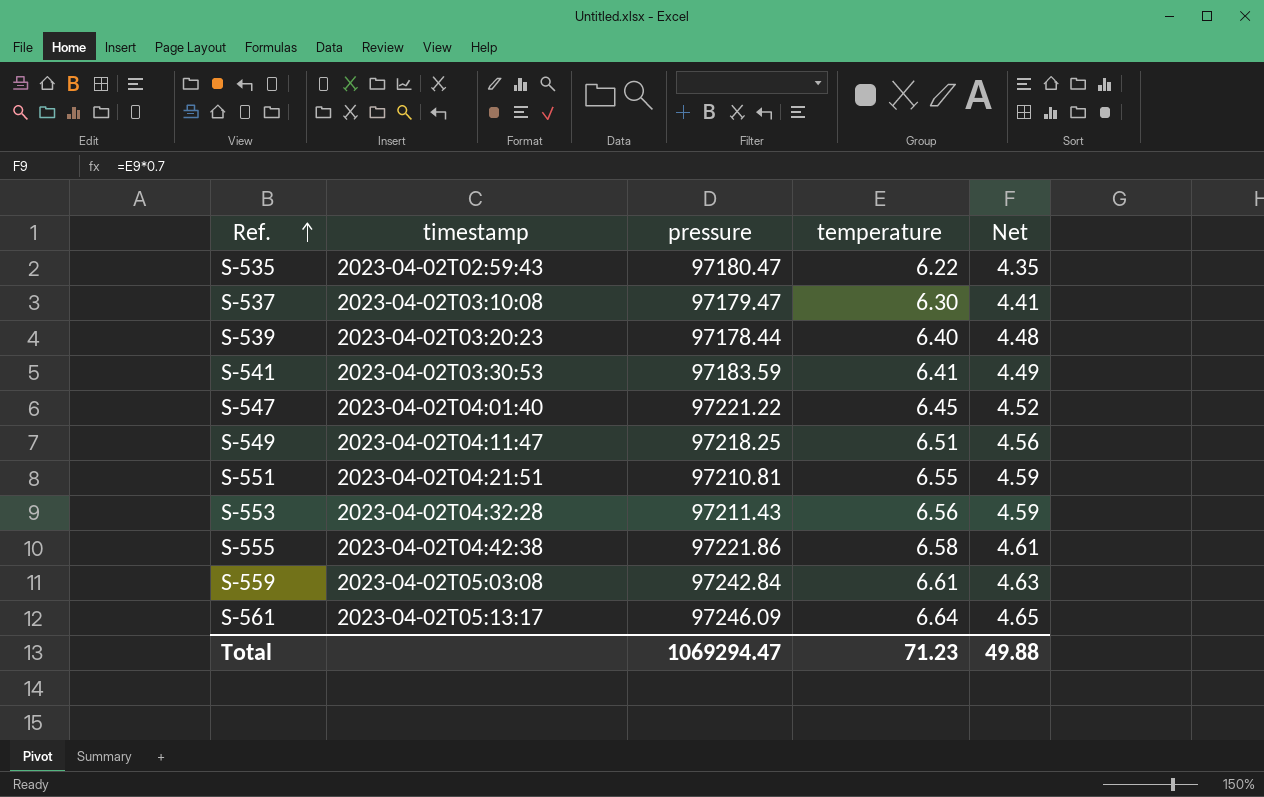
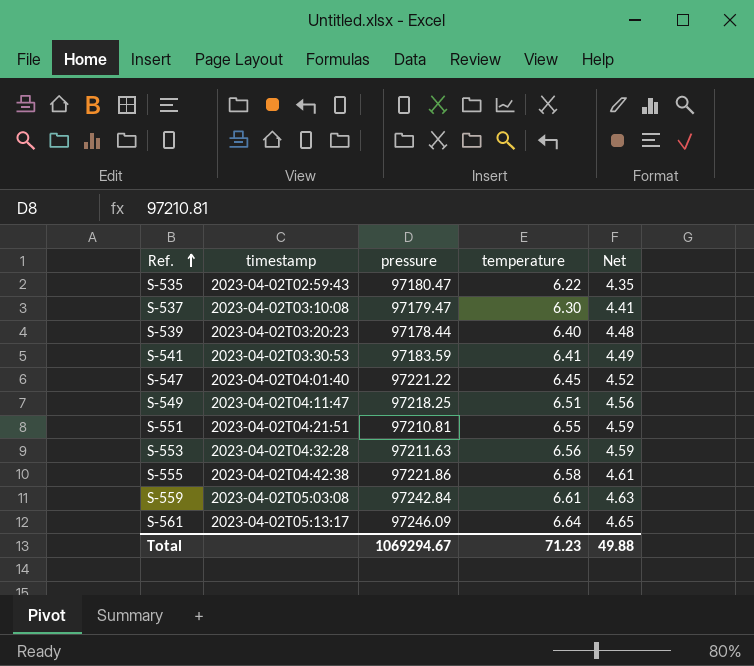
S-553 | pressure: 97211.43 -> 97211.63
Total | pressure: 1069294.47 -> 1069294.67

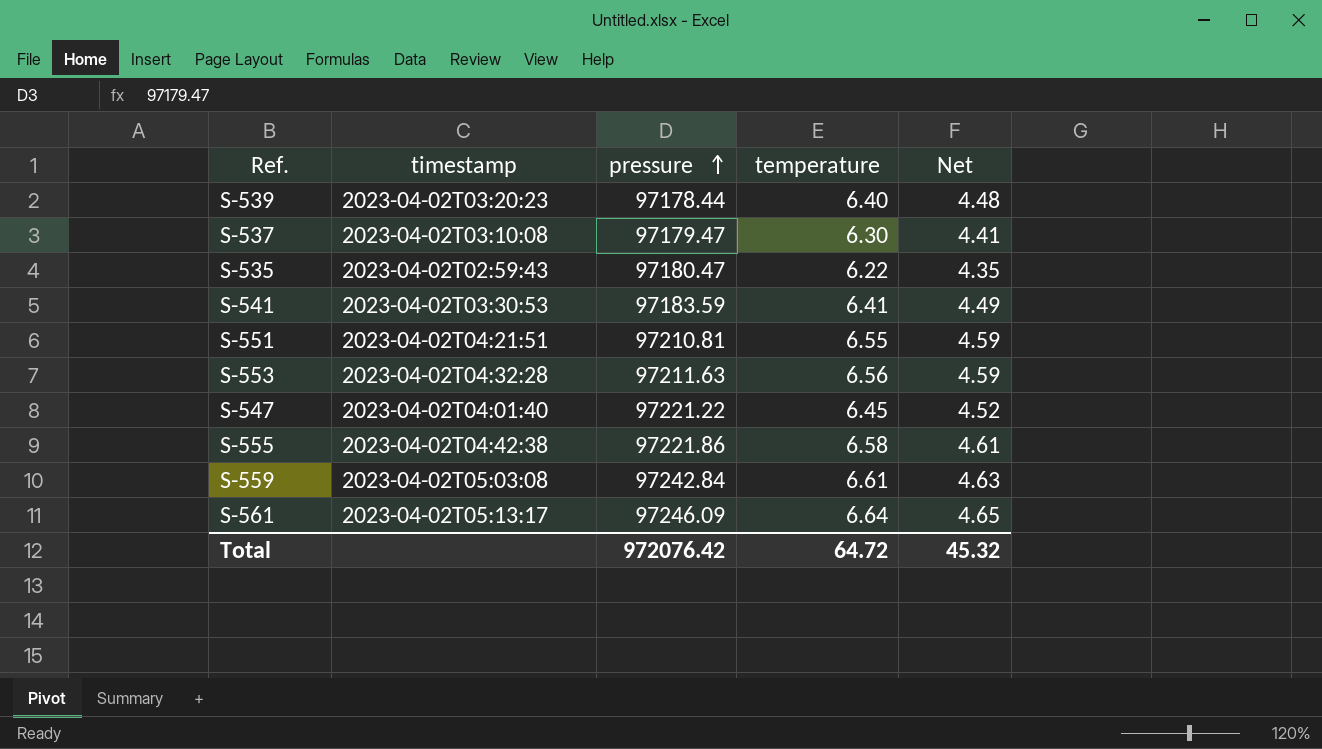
row order: Ref. ascending -> pressure ascending
row S-549: 2023-04-02T04:11:47 | 97218.25 | 6.51 | 4.56 -> none
Total | pressure: 1069294.67 -> 972076.42
Total | temperature: 71.23 -> 64.72
Total | Net: 49.88 -> 45.32

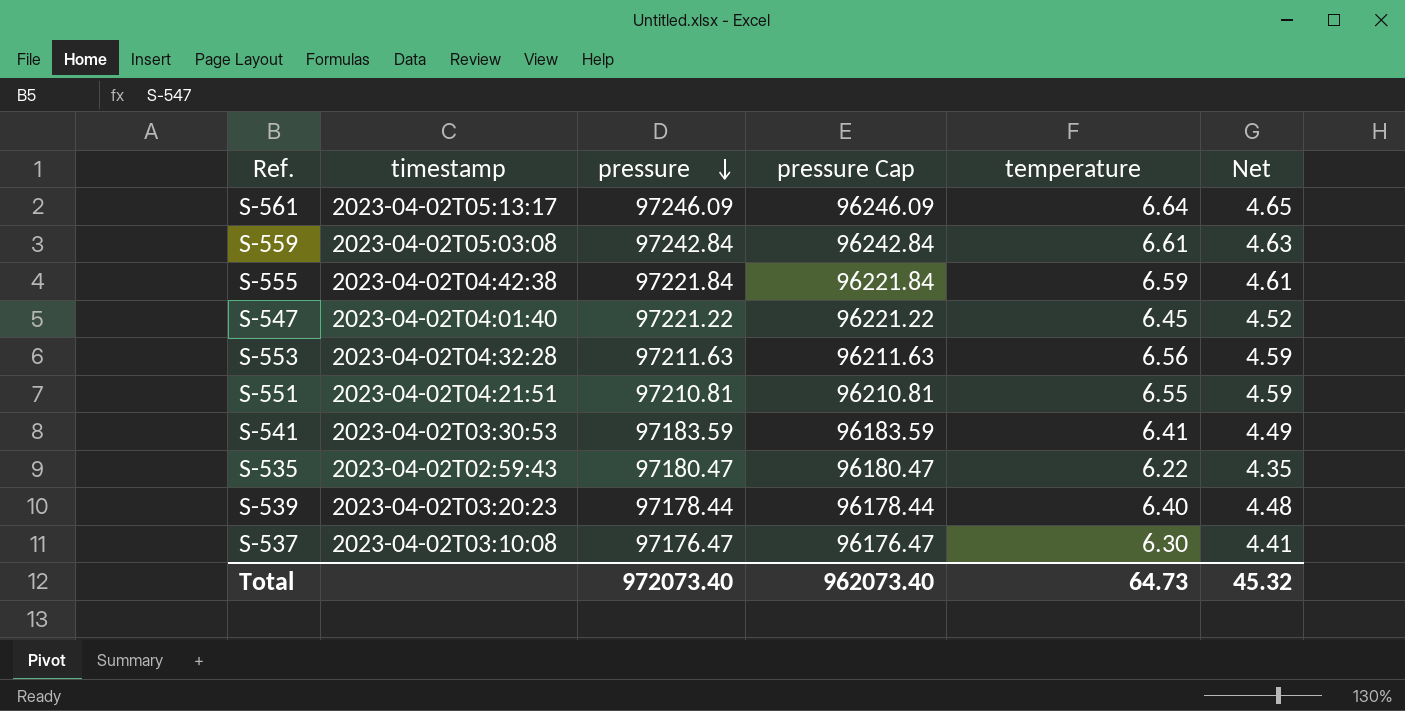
row order: pressure ascending -> pressure descending
column pressure Cap | formula: none -> [pressure] - 1000
S-555 | pressure: 97221.86 -> 97221.84
S-555 | temperature: 6.58 -> 6.59
S-537 | pressure: 97179.47 -> 97176.47
Total | pressure: 972076.42 -> 972073.40
Total | temperature: 64.72 -> 64.73

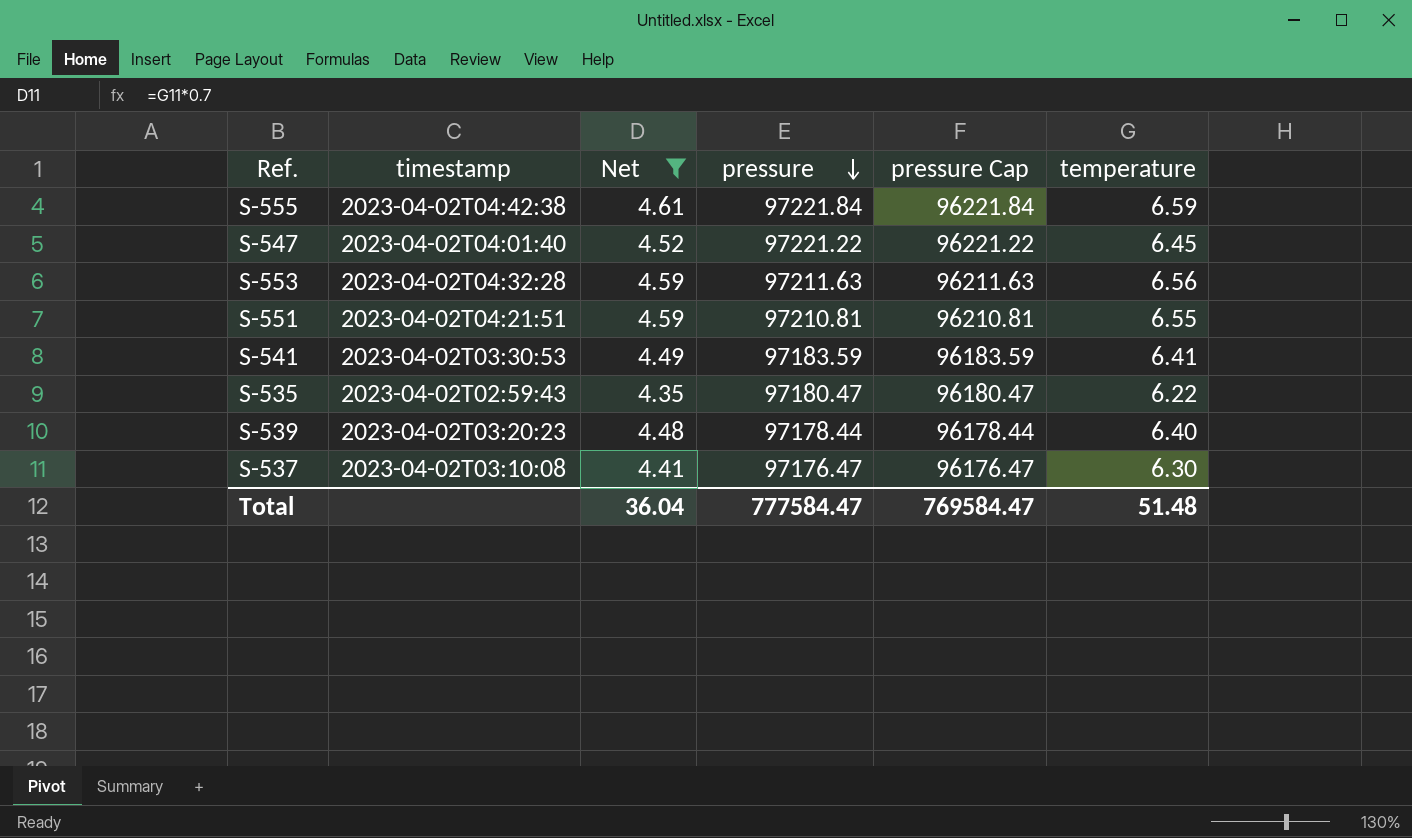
filter: none -> Net <= 4.61
column Net | position: 6 -> 3
Total | Net: 45.32 -> 36.04
Total | pressure: 972073.40 -> 777584.47
Total | pressure Cap: 962073.40 -> 769584.47
Total | temperature: 64.73 -> 51.48

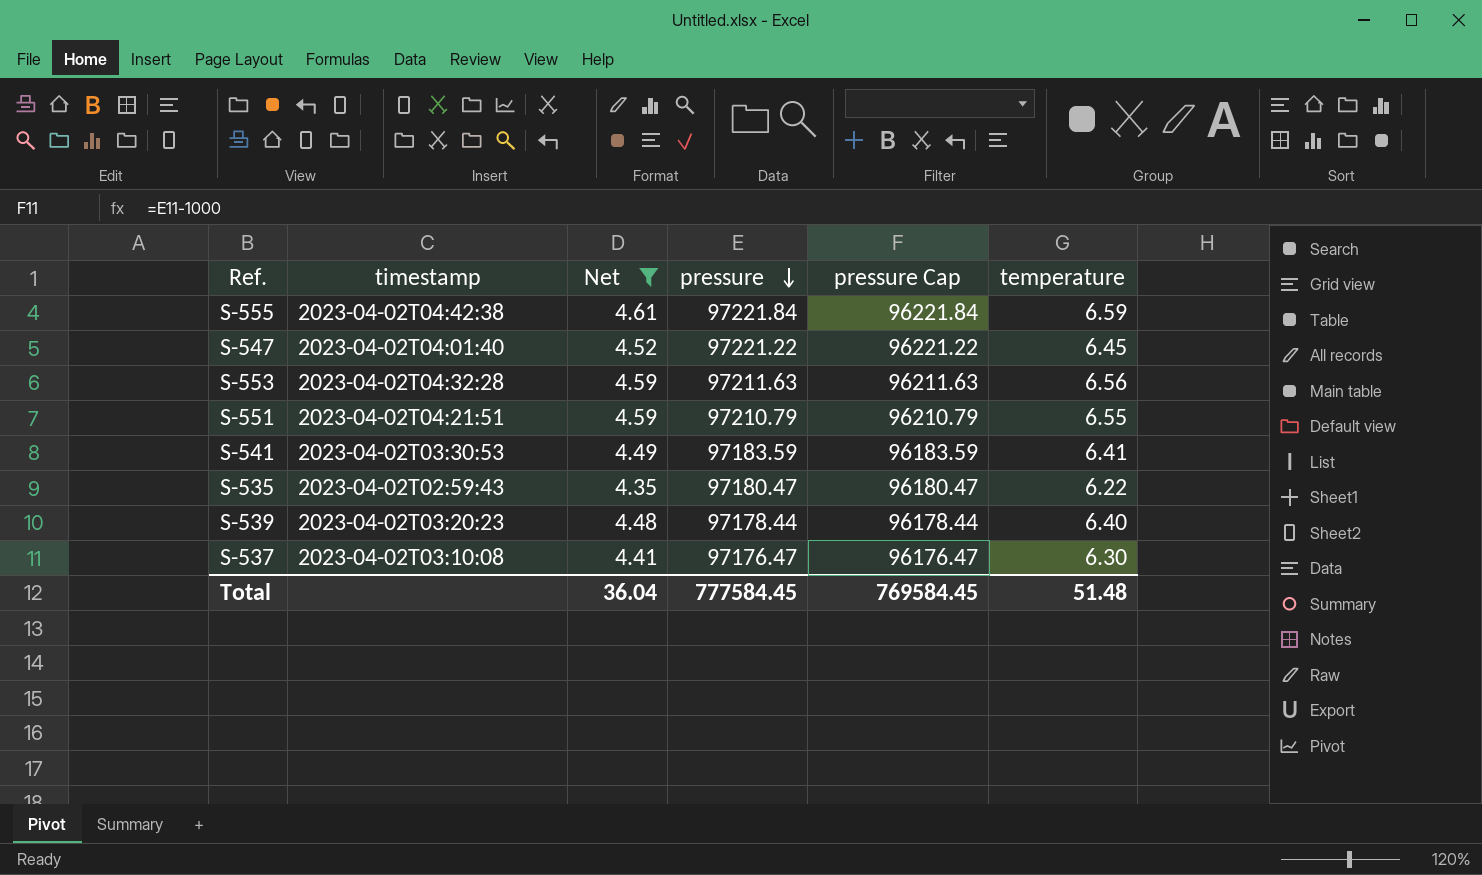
S-551 | pressure: 97210.81 -> 97210.79
S-551 | pressure Cap: 96210.81 -> 96210.79
Total | pressure: 777584.47 -> 777584.45
Total | pressure Cap: 769584.47 -> 769584.45

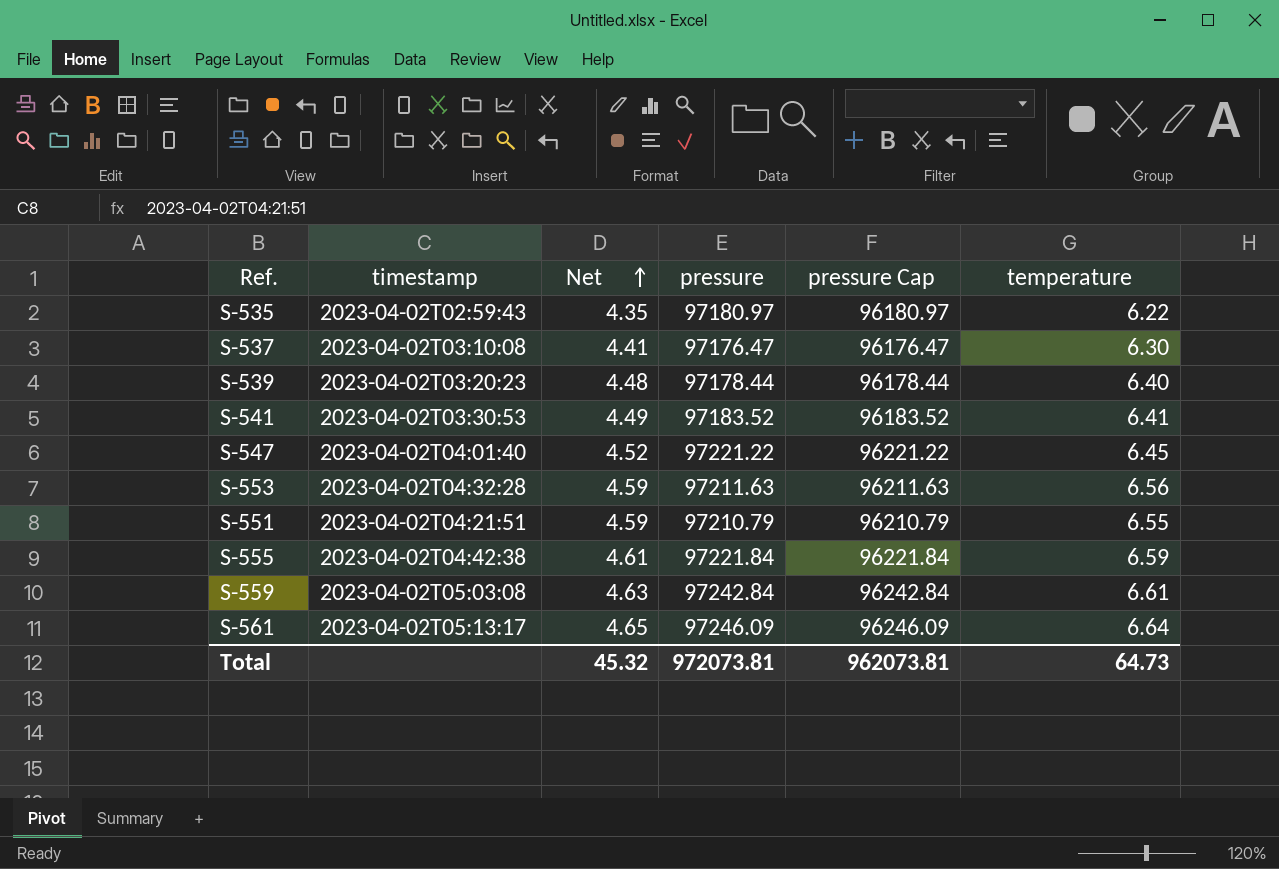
filter: Net <= 4.61 -> none
row order: pressure descending -> Net ascending
S-535 | pressure: 97180.47 -> 97180.97
S-535 | pressure Cap: 96180.47 -> 96180.97
S-541 | pressure: 97183.59 -> 97183.52
S-541 | pressure Cap: 96183.59 -> 96183.52
Total | Net: 36.04 -> 45.32
Total | pressure: 777584.45 -> 972073.81
Total | pressure Cap: 769584.45 -> 962073.81
Total | temperature: 51.48 -> 64.73

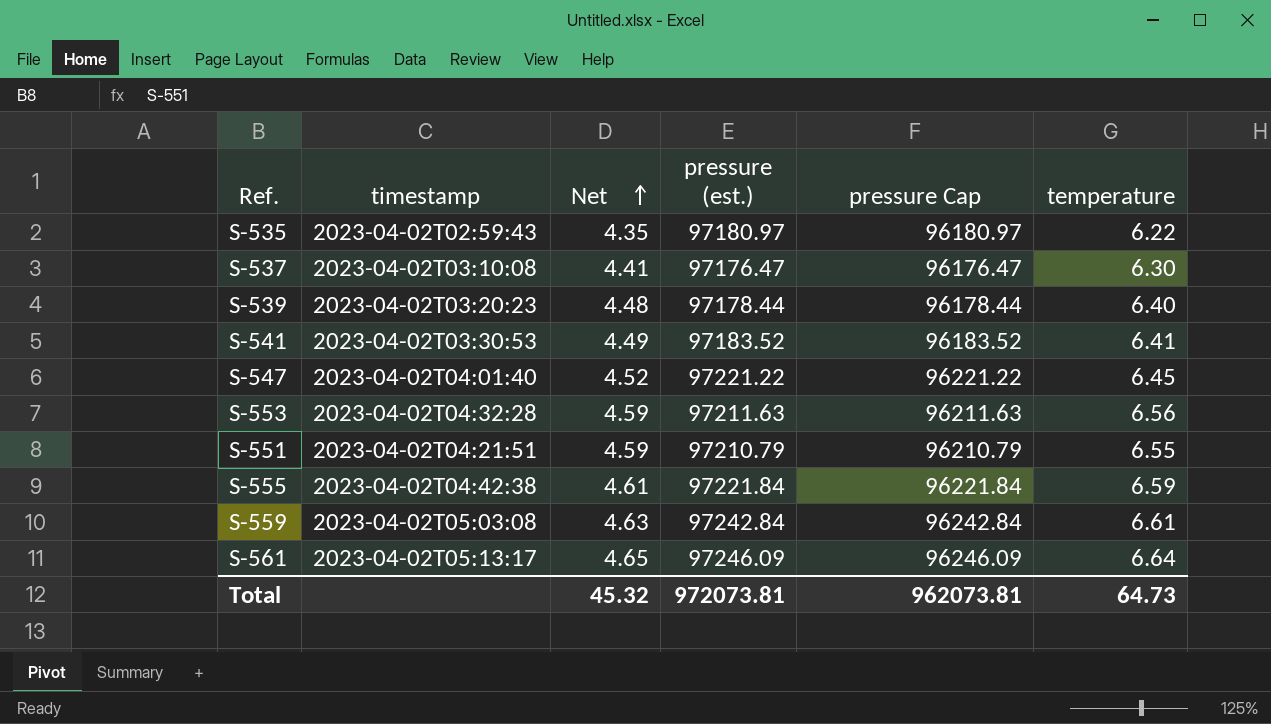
column name: pressure -> pressure (est.)

